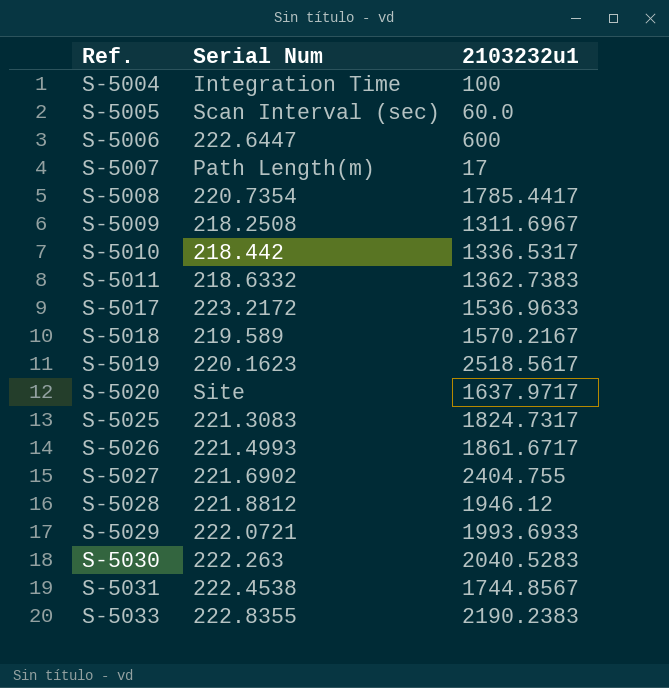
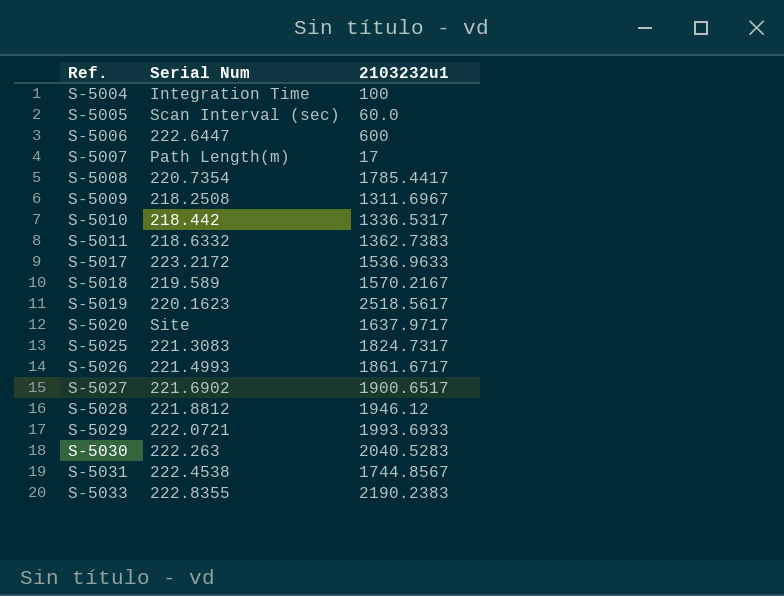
S-5027 | 2103232u1: 2404.755 -> 1900.6517

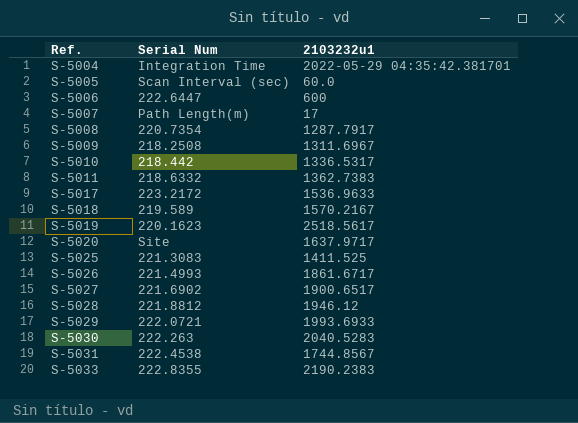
S-5004 | 2103232u1: 100 -> 2022-05-29 04:35:42.381701
S-5008 | 2103232u1: 1785.4417 -> 1287.7917
S-5025 | 2103232u1: 1824.7317 -> 1411.525

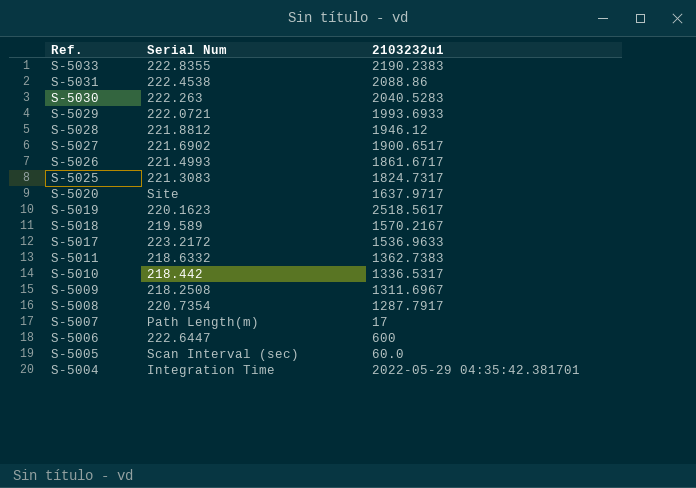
row order: Ref. ascending -> Ref. descending
S-5031 | 2103232u1: 1744.8567 -> 2088.86
S-5025 | 2103232u1: 1411.525 -> 1824.7317

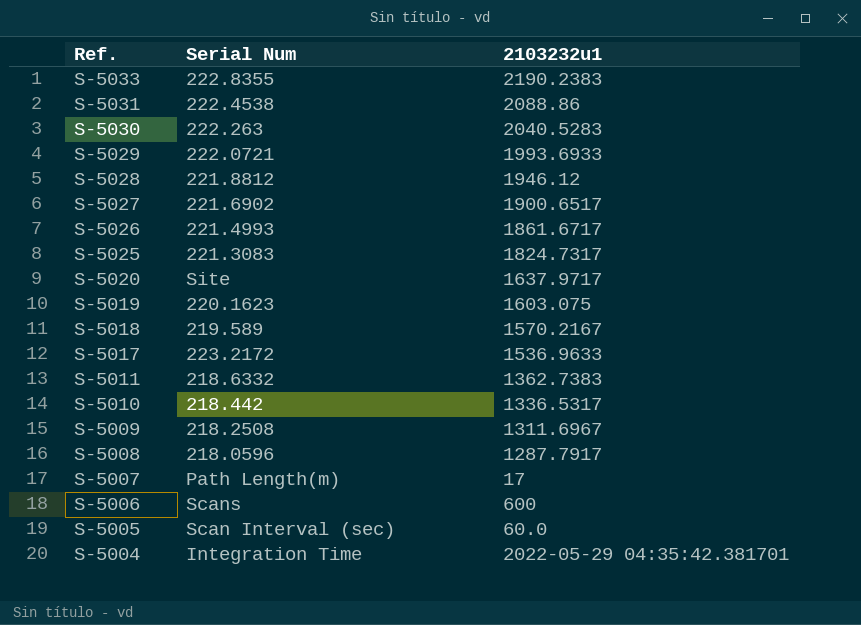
S-5019 | 2103232u1: 2518.5617 -> 1603.075
S-5008 | Serial Num: 220.7354 -> 218.0596
S-5006 | Serial Num: 222.6447 -> Scans

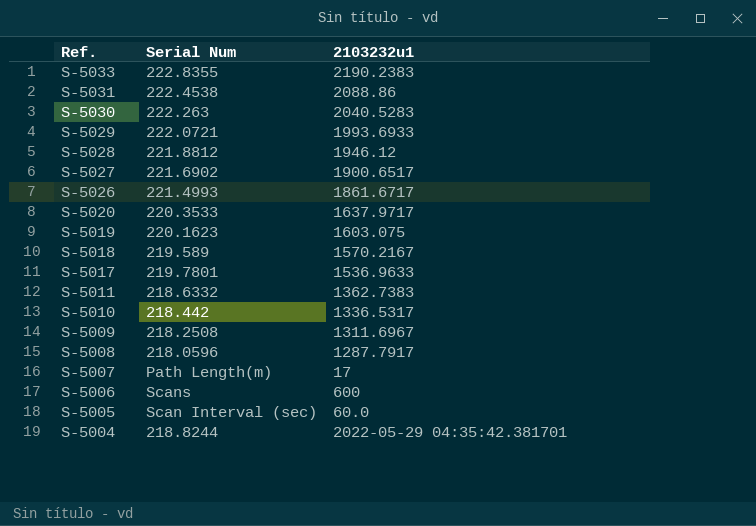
row S-5025: 221.3083 | 1824.7317 -> none
S-5020 | Serial Num: Site -> 220.3533
S-5017 | Serial Num: 223.2172 -> 219.7801
S-5004 | Serial Num: Integration Time -> 218.8244

